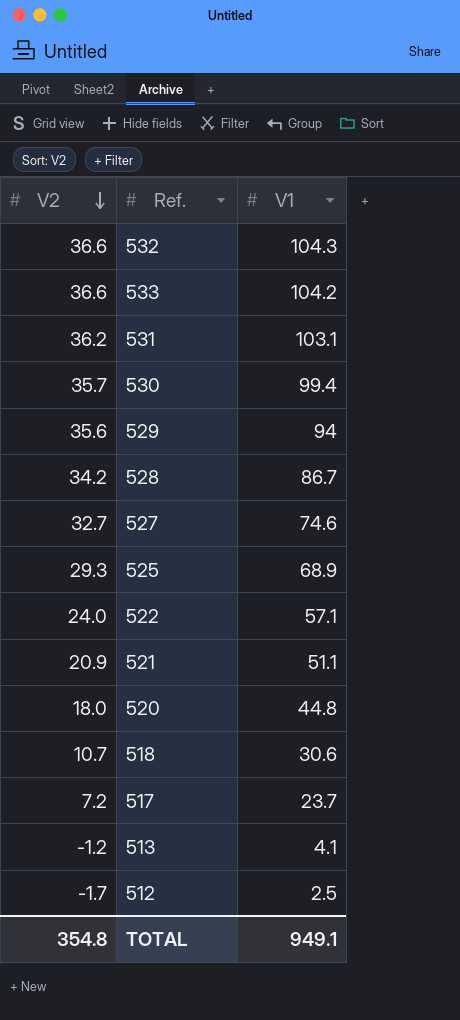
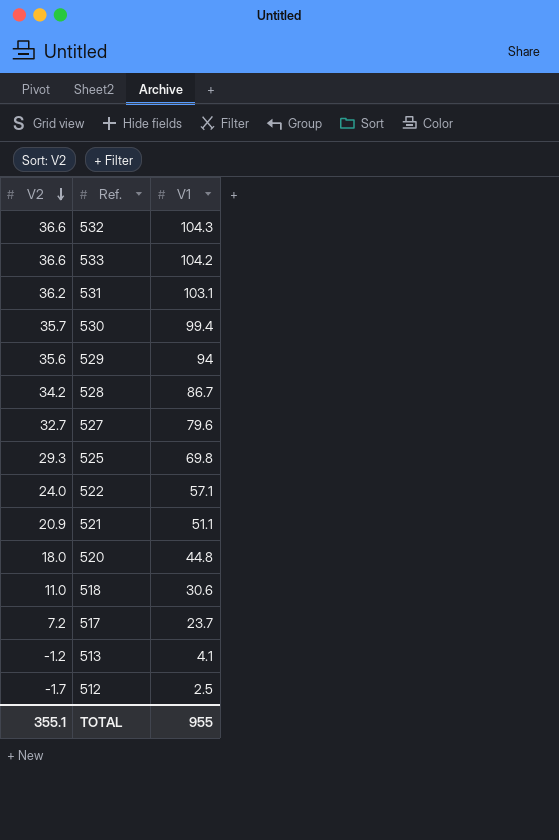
527 | V1: 74.6 -> 79.6
525 | V1: 68.9 -> 69.8
518 | V2: 10.7 -> 11.0
TOTAL | V2: 354.8 -> 355.1
TOTAL | V1: 949.1 -> 955

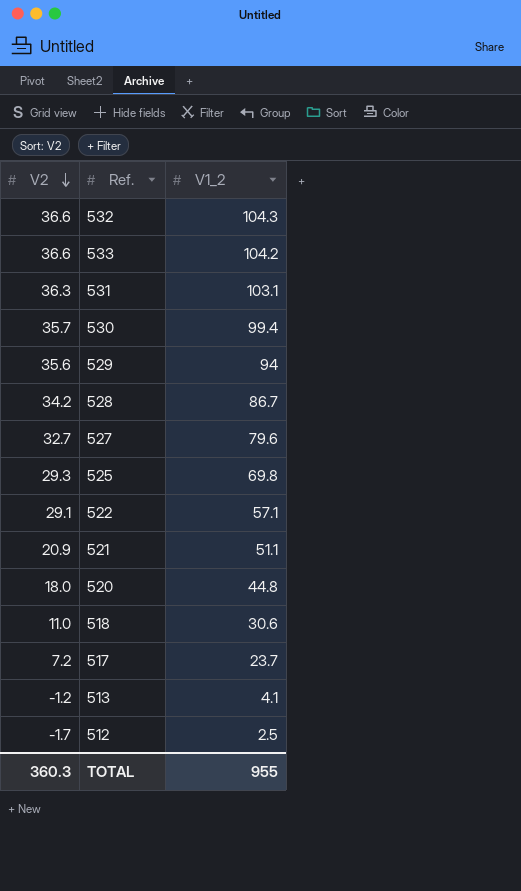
column name: V1 -> V1_2
531 | V2: 36.2 -> 36.3
522 | V2: 24.0 -> 29.1
TOTAL | V2: 355.1 -> 360.3

